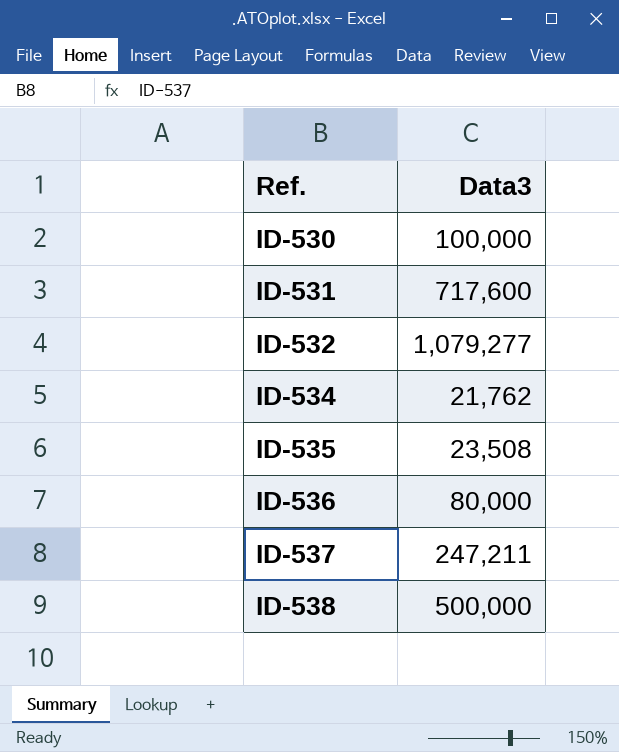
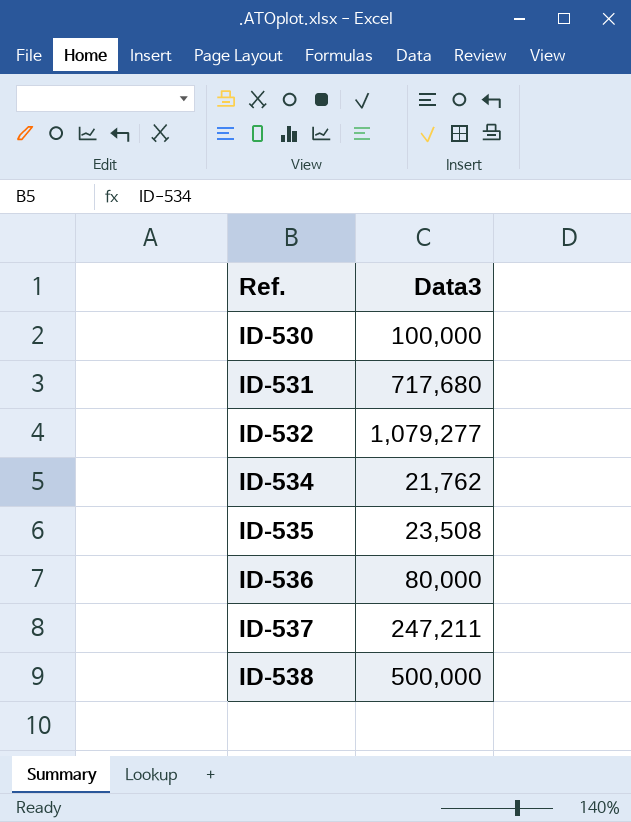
ID-531 | Data3: 717,600 -> 717,680

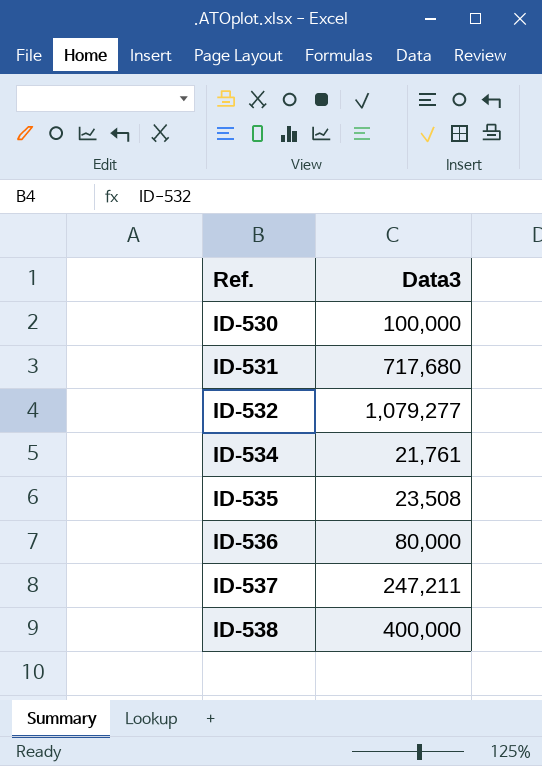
ID-534 | Data3: 21,762 -> 21,761
ID-538 | Data3: 500,000 -> 400,000

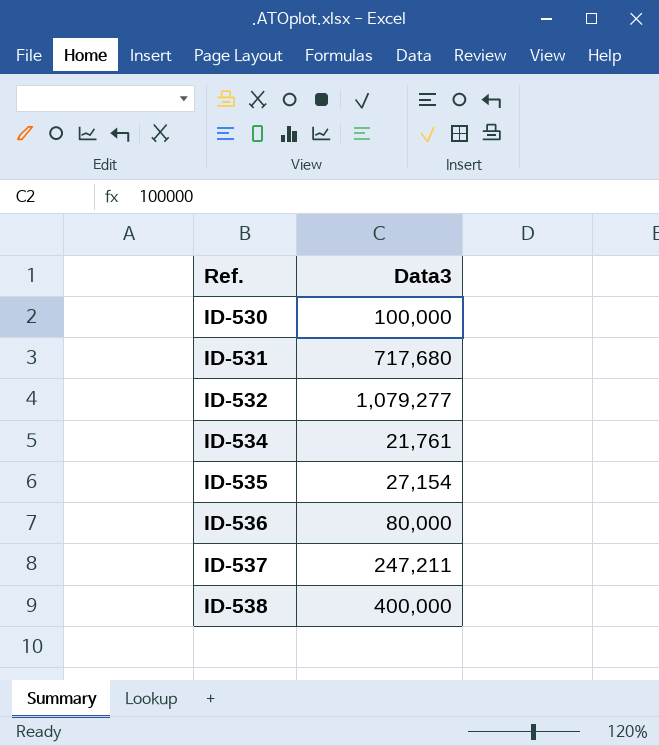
ID-535 | Data3: 23,508 -> 27,154

